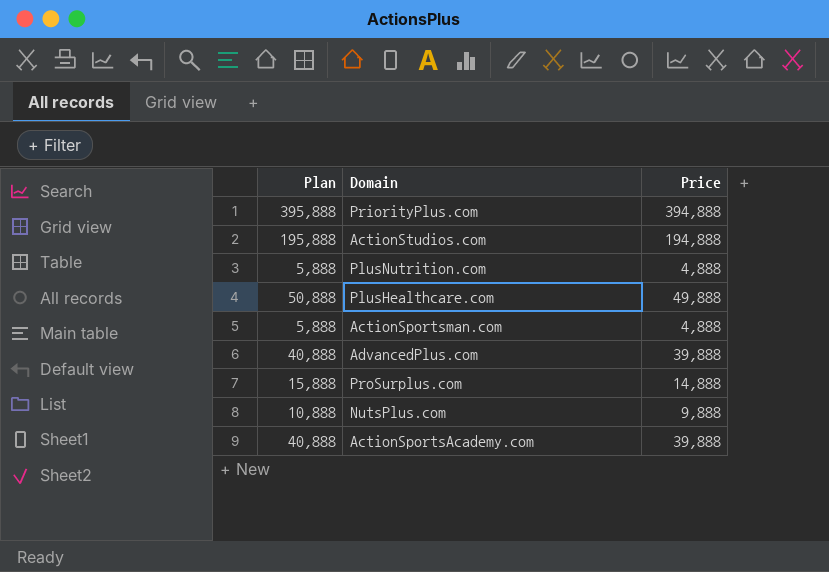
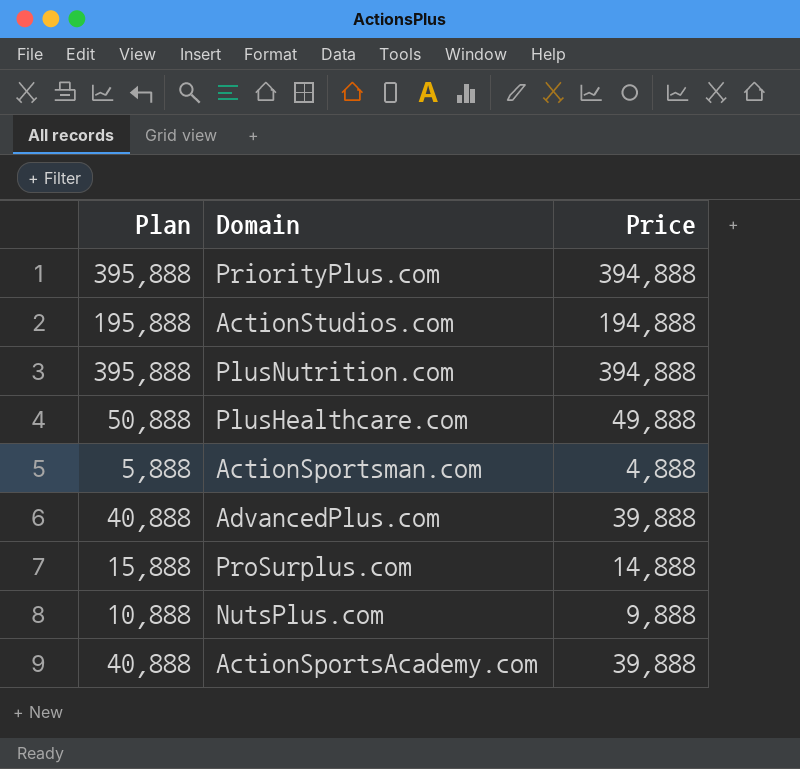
PlusNutrition.com | Plan: 5,888 -> 395,888
PlusNutrition.com | Price: 4,888 -> 394,888

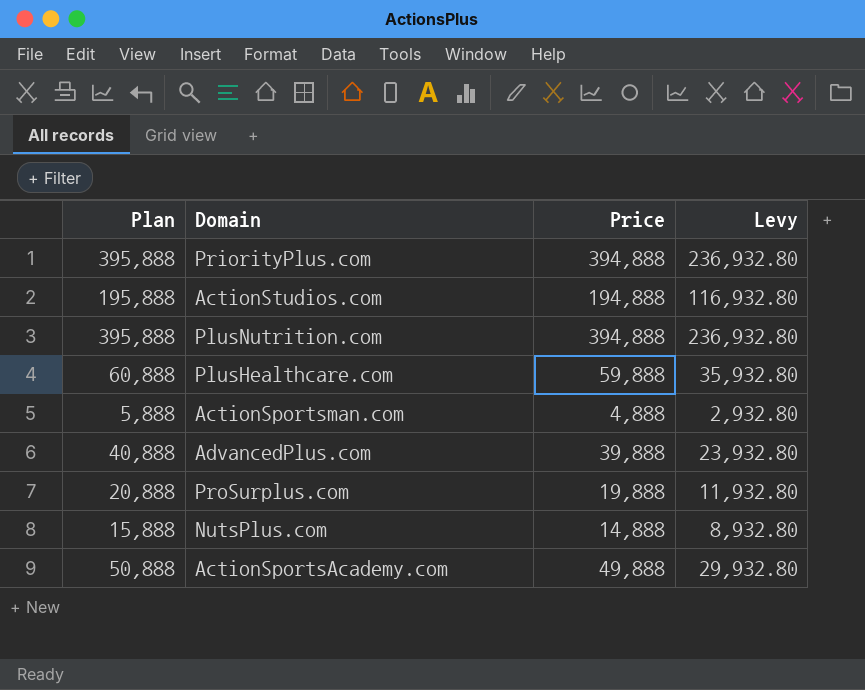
column Levy | formula: none -> [Price] * 0.6
PlusHealthcare.com | Plan: 50,888 -> 60,888
PlusHealthcare.com | Price: 49,888 -> 59,888
ProSurplus.com | Plan: 15,888 -> 20,888
ProSurplus.com | Price: 14,888 -> 19,888
NutsPlus.com | Plan: 10,888 -> 15,888
NutsPlus.com | Price: 9,888 -> 14,888
ActionSportsAcademy.com | Plan: 40,888 -> 50,888
ActionSportsAcademy.com | Price: 39,888 -> 49,888

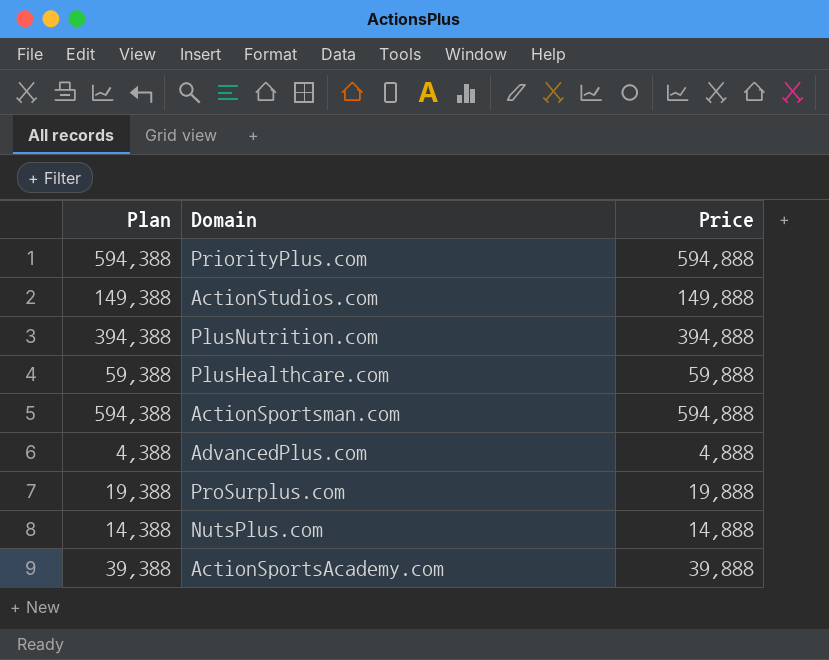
column Levy | formula: [Price] * 0.6 -> none
column Plan | formula: [Price] + 1000 -> [Price] - 500
PriorityPlus.com | Price: 394,888 -> 594,888
ActionStudios.com | Price: 194,888 -> 149,888
ActionSportsman.com | Price: 4,888 -> 594,888
AdvancedPlus.com | Price: 39,888 -> 4,888
ActionSportsAcademy.com | Price: 49,888 -> 39,888

